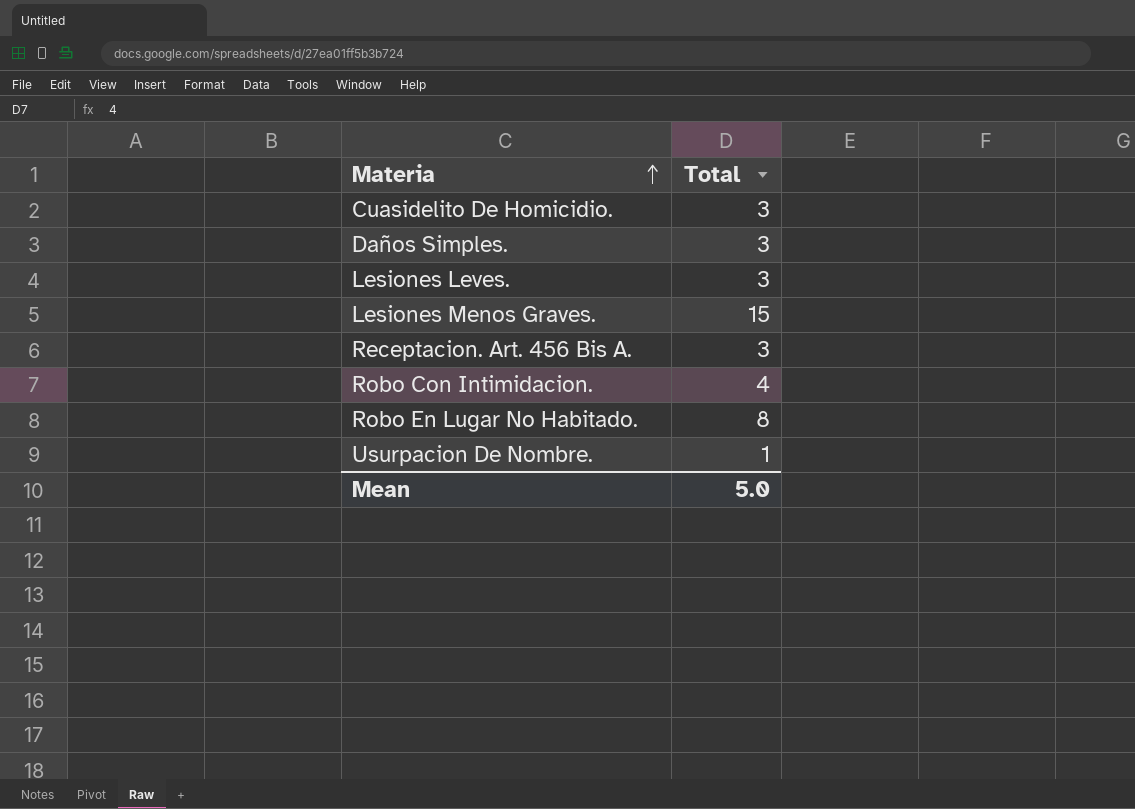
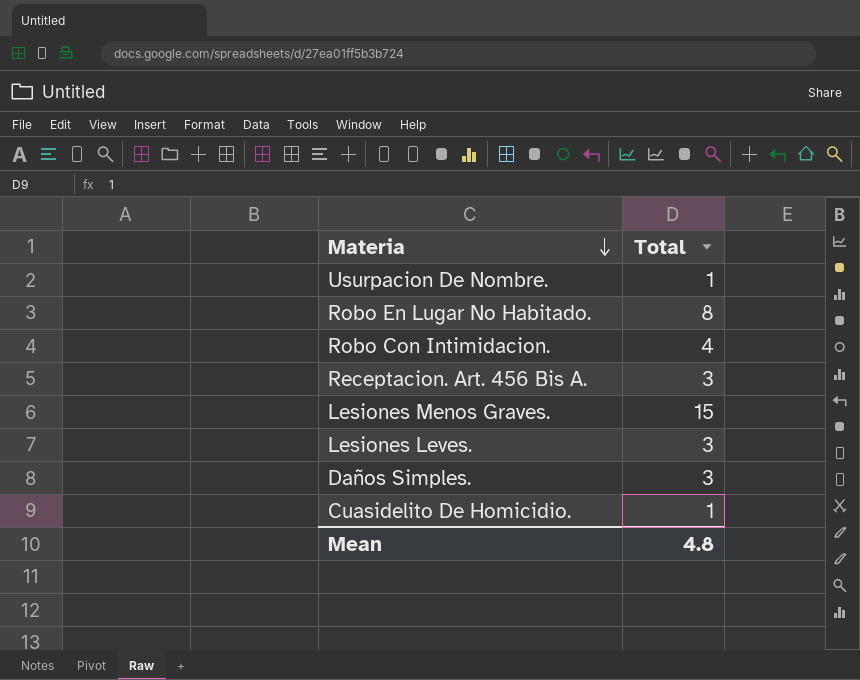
row order: Materia ascending -> Materia descending
Cuasidelito De Homicidio. | Total: 3 -> 1
Mean | Total: 5.0 -> 4.8

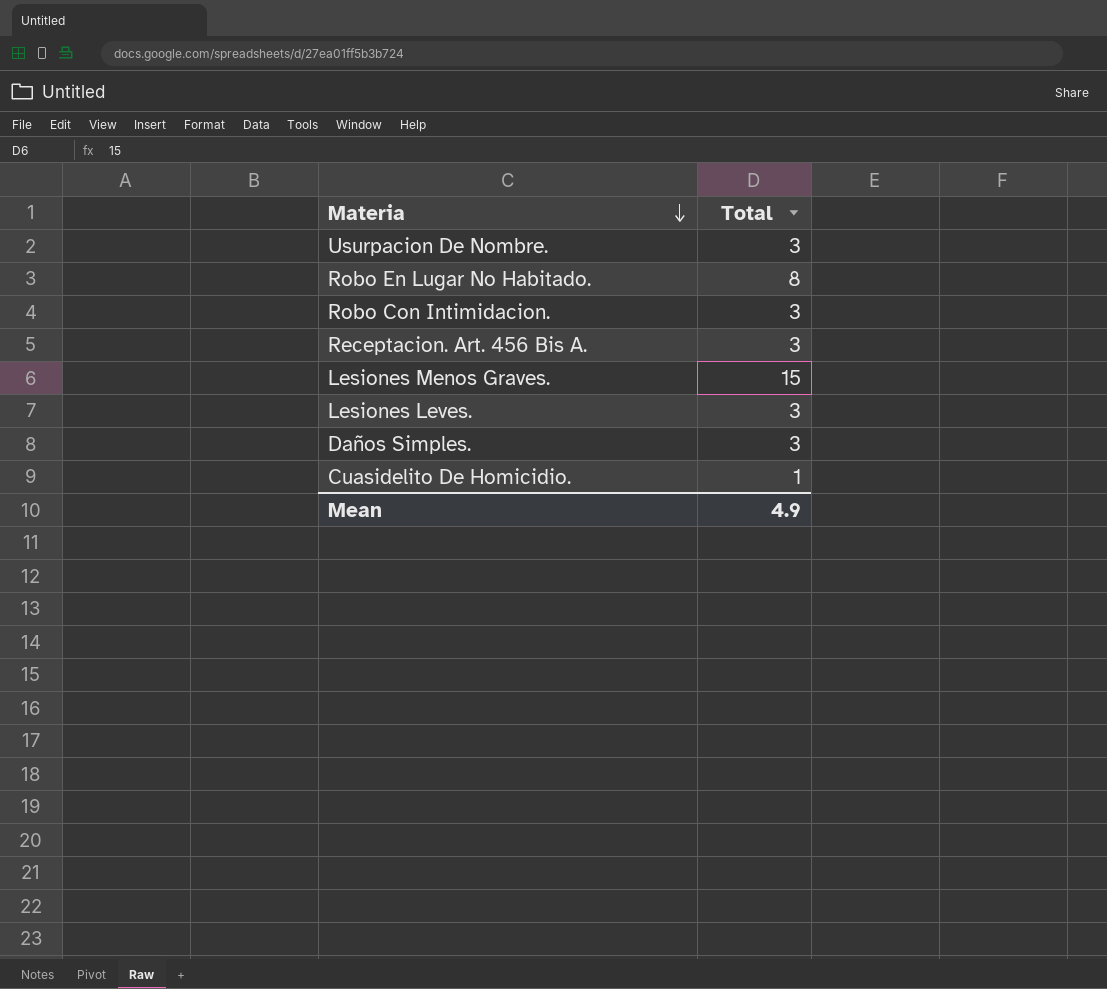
Usurpacion De Nombre. | Total: 1 -> 3
Robo Con Intimidacion. | Total: 4 -> 3
Mean | Total: 4.8 -> 4.9

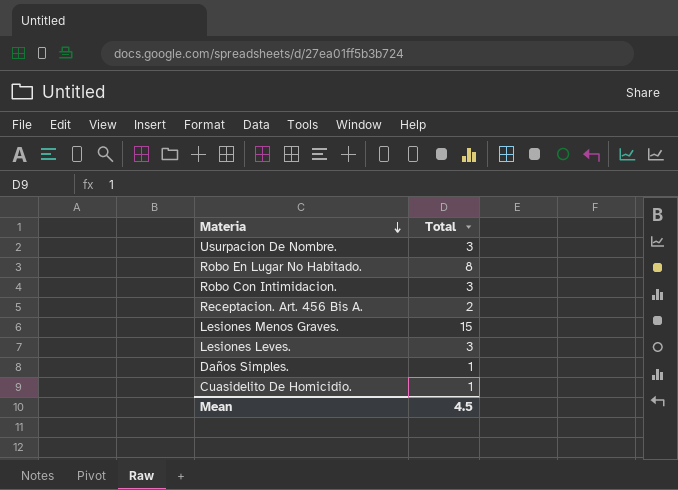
Receptacion. Art. 456 Bis A. | Total: 3 -> 2
Daños Simples. | Total: 3 -> 1
Mean | Total: 4.9 -> 4.5

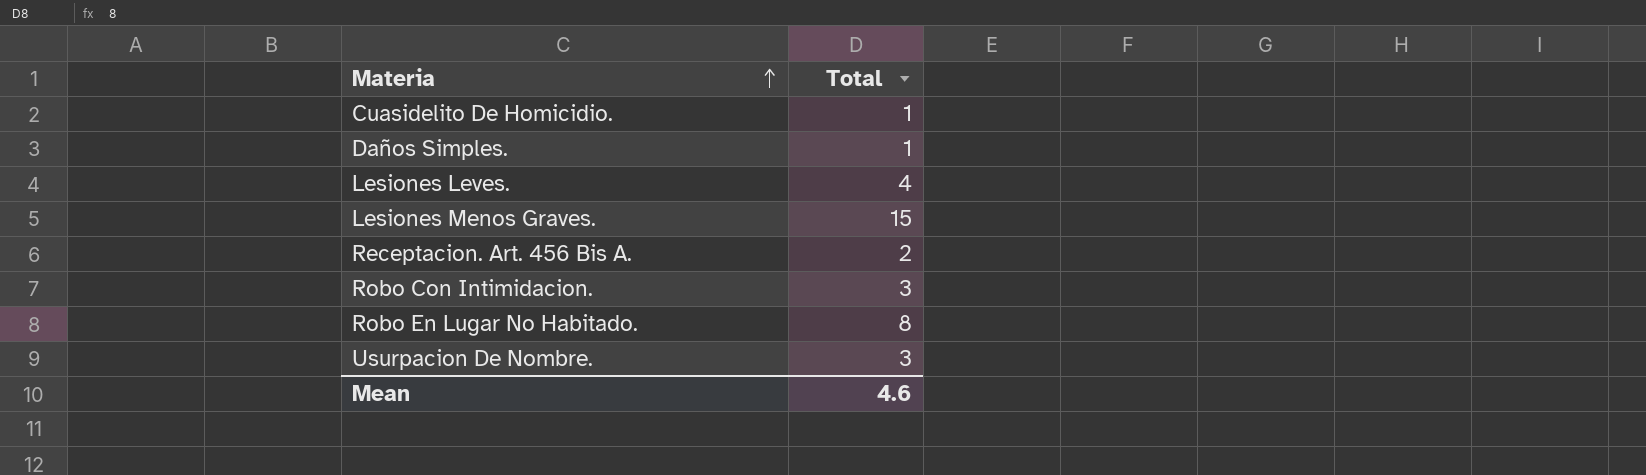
row order: Materia descending -> Materia ascending
Lesiones Leves. | Total: 3 -> 4
Mean | Total: 4.5 -> 4.6

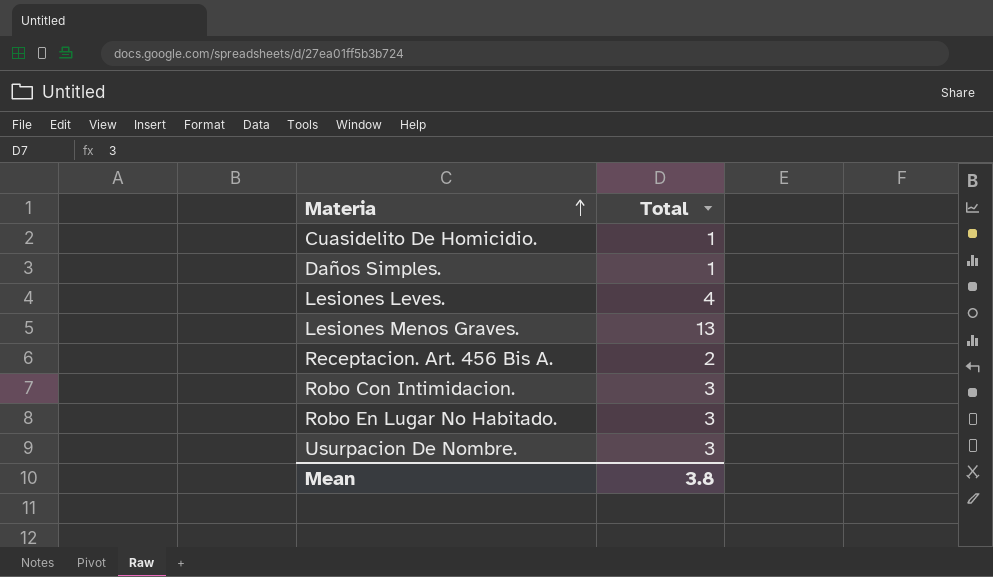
Lesiones Menos Graves. | Total: 15 -> 13
Robo En Lugar No Habitado. | Total: 8 -> 3
Mean | Total: 4.6 -> 3.8

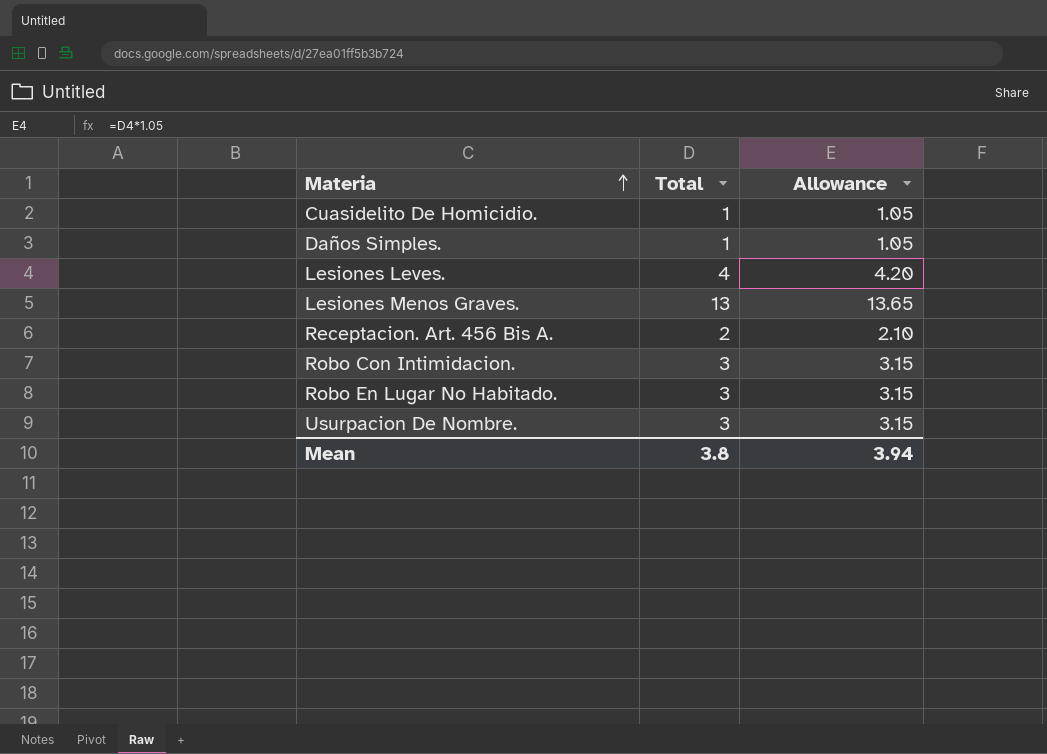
column Allowance | formula: none -> [Total] * 1.05

